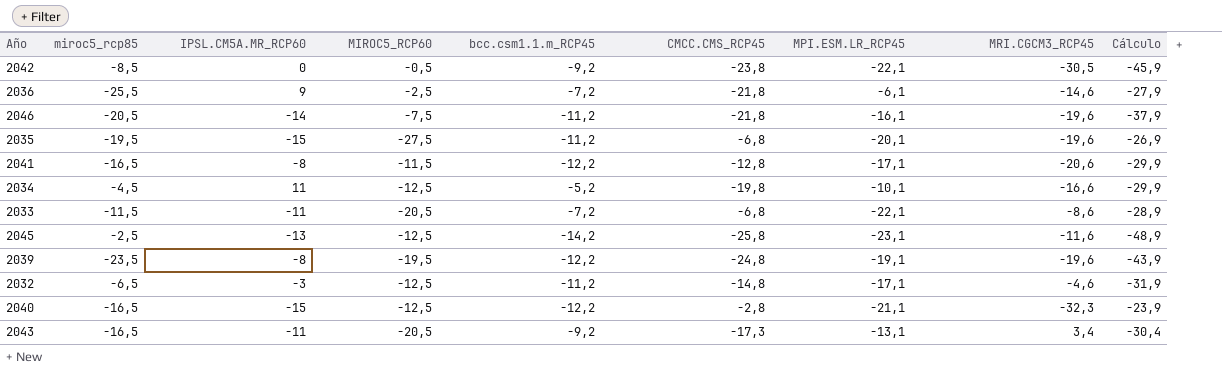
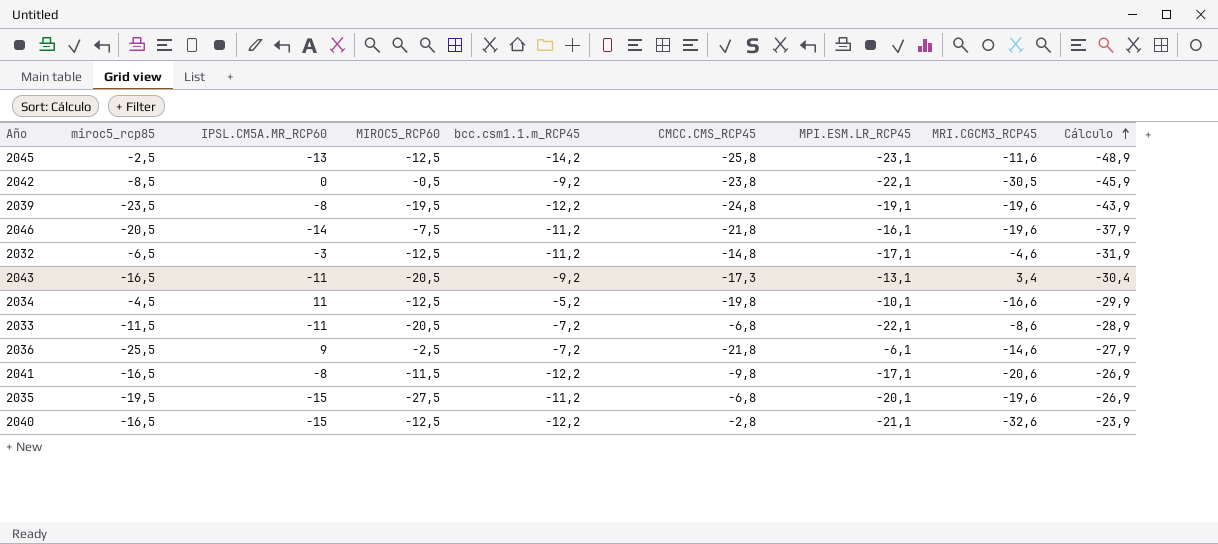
row order: none -> Cálculo ascending
2041 | CMCC.CMS_RCP45: -12,8 -> -9,8
2041 | Cálculo: -29,9 -> -26,9
2040 | MRI.CGCM3_RCP45: -32,3 -> -32,6

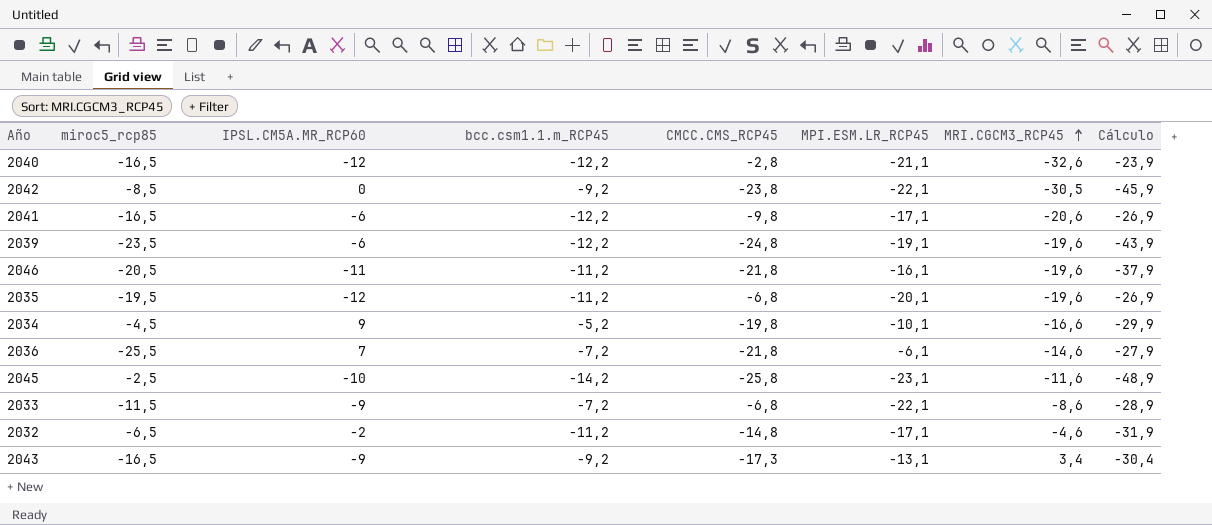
row order: Cálculo ascending -> MRI.CGCM3_RCP45 ascending
column MIROC5_RCP60 | position: 4 -> none
2040 | IPSL.CM5A.MR_RCP60: -15 -> -12
2041 | IPSL.CM5A.MR_RCP60: -8 -> -6
2039 | IPSL.CM5A.MR_RCP60: -8 -> -6
2046 | IPSL.CM5A.MR_RCP60: -14 -> -11
2035 | IPSL.CM5A.MR_RCP60: -15 -> -12
2034 | IPSL.CM5A.MR_RCP60: 11 -> 9
2036 | IPSL.CM5A.MR_RCP60: 9 -> 7
2045 | IPSL.CM5A.MR_RCP60: -13 -> -10
2033 | IPSL.CM5A.MR_RCP60: -11 -> -9
2032 | IPSL.CM5A.MR_RCP60: -3 -> -2
2043 | IPSL.CM5A.MR_RCP60: -11 -> -9

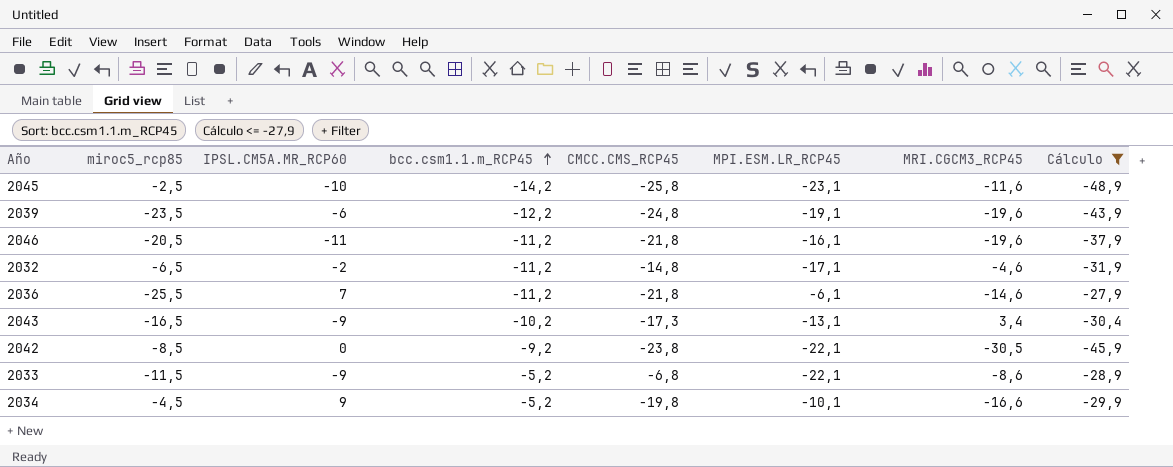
filter: none -> Cálculo <= -27,9
row order: MRI.CGCM3_RCP45 ascending -> bcc.csm1.1.m_RCP45 ascending
2036 | bcc.csm1.1.m_RCP45: -7,2 -> -11,2
2043 | bcc.csm1.1.m_RCP45: -9,2 -> -10,2
2033 | bcc.csm1.1.m_RCP45: -7,2 -> -5,2

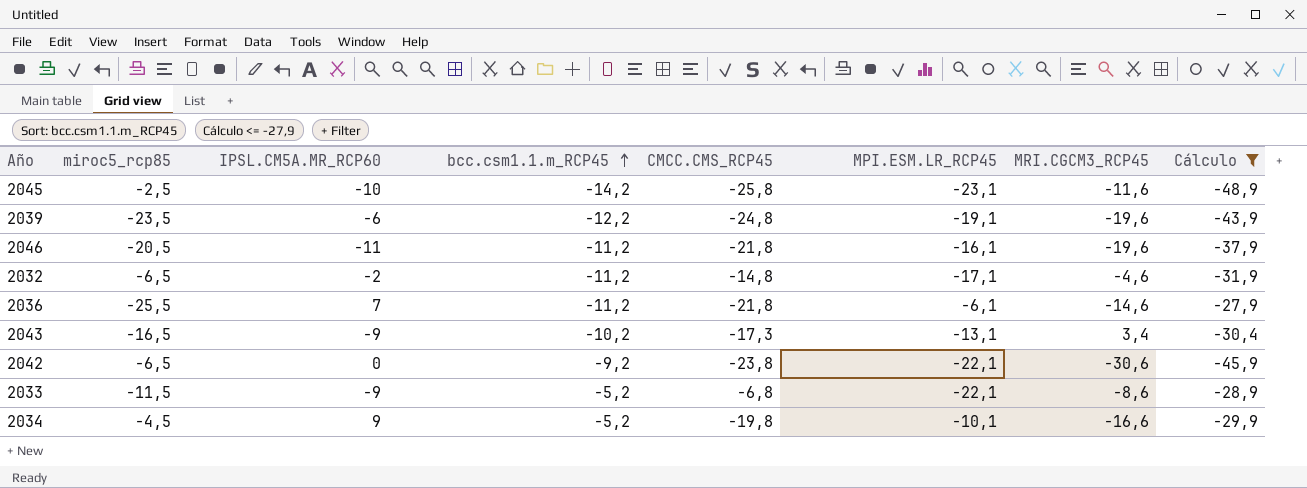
2042 | miroc5_rcp85: -8,5 -> -6,5
2042 | MRI.CGCM3_RCP45: -30,5 -> -30,6

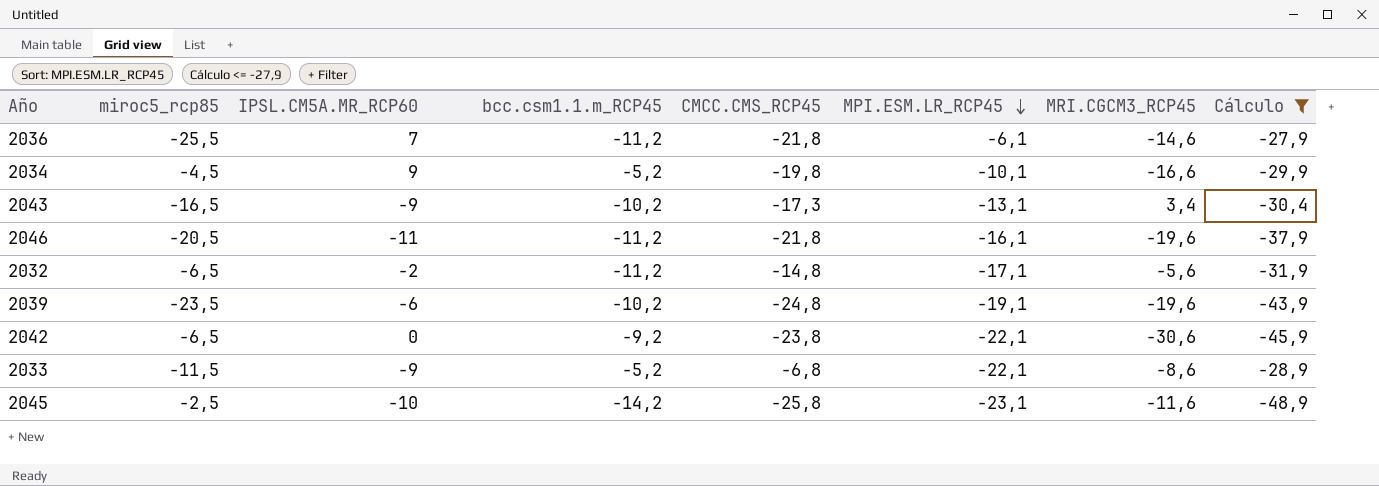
row order: bcc.csm1.1.m_RCP45 ascending -> MPI.ESM.LR_RCP45 descending
2032 | MRI.CGCM3_RCP45: -4,6 -> -5,6
2039 | bcc.csm1.1.m_RCP45: -12,2 -> -10,2

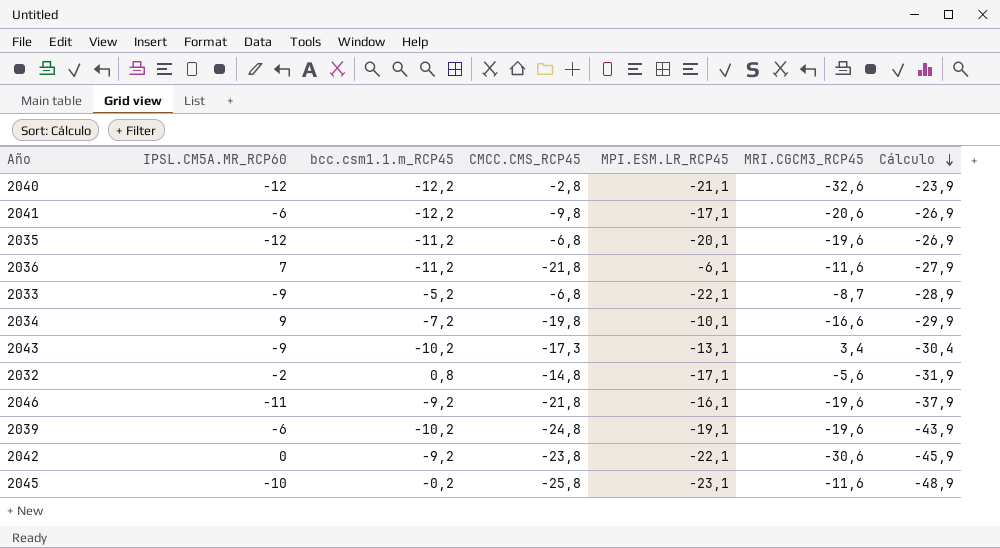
filter: Cálculo <= -27,9 -> none
row order: MPI.ESM.LR_RCP45 descending -> Cálculo descending
column miroc5_rcp85 | position: 2 -> none
2036 | MRI.CGCM3_RCP45: -14,6 -> -11,6
2033 | MRI.CGCM3_RCP45: -8,6 -> -8,7
2034 | bcc.csm1.1.m_RCP45: -5,2 -> -7,2
2032 | bcc.csm1.1.m_RCP45: -11,2 -> 0,8
2046 | bcc.csm1.1.m_RCP45: -11,2 -> -9,2
2045 | bcc.csm1.1.m_RCP45: -14,2 -> -0,2

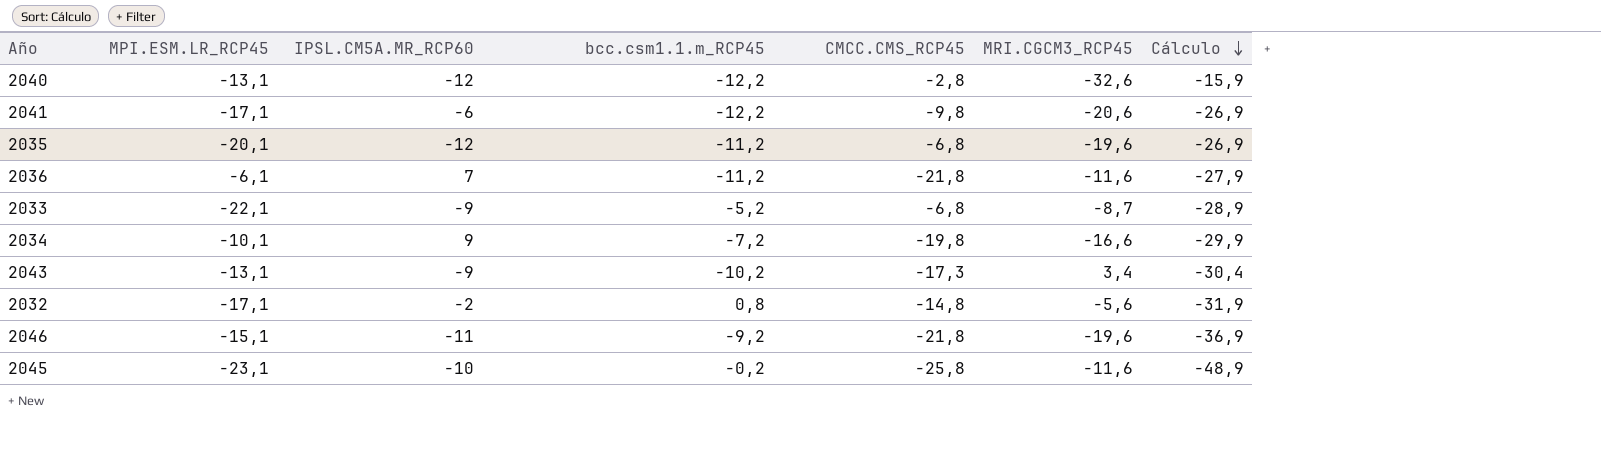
column MPI.ESM.LR_RCP45 | position: 5 -> 2
row 2039: -6 | -10,2 | -24,8 | -19,1 | -19,6 | -43,9 -> none
row 2042: 0 | -9,2 | -23,8 | -22,1 | -30,6 | -45,9 -> none
2040 | MPI.ESM.LR_RCP45: -21,1 -> -13,1
2040 | Cálculo: -23,9 -> -15,9
2046 | MPI.ESM.LR_RCP45: -16,1 -> -15,1
2046 | Cálculo: -37,9 -> -36,9

